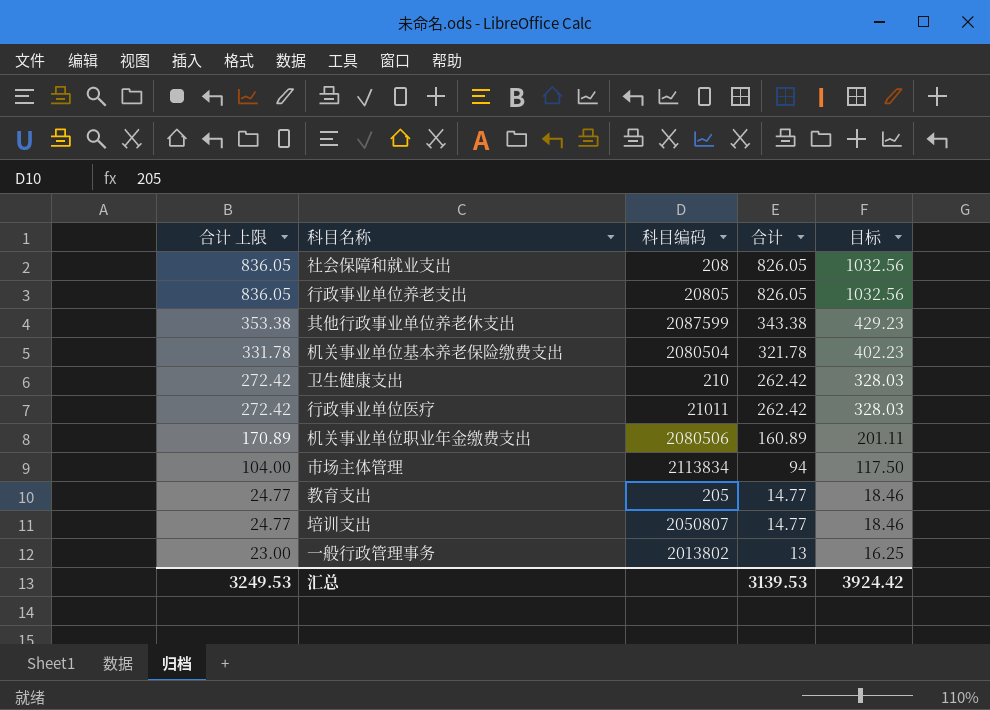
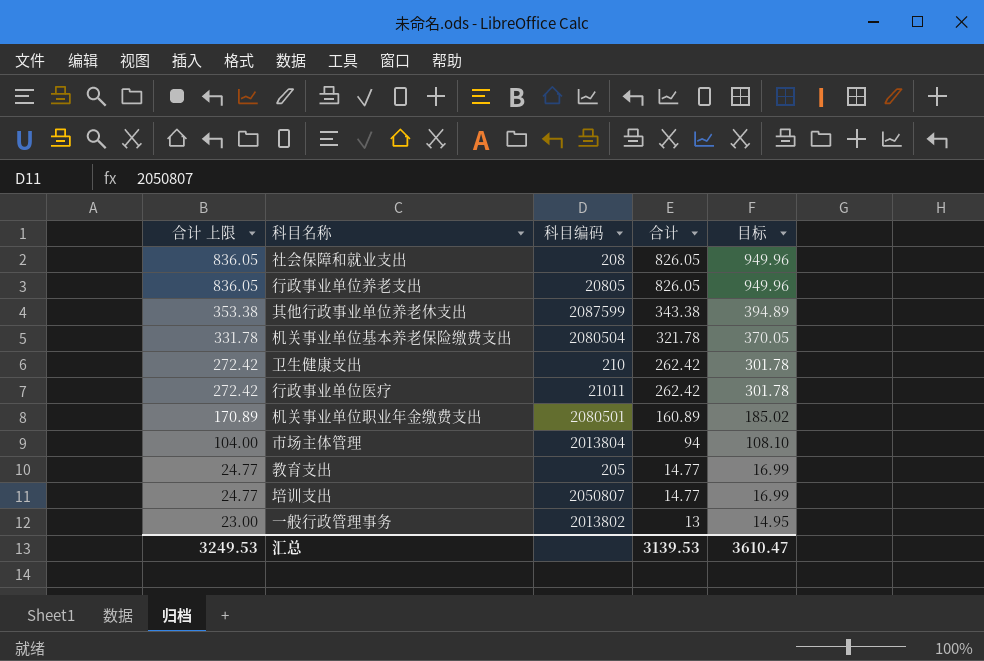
column 目标 | formula: [合计] * 1.25 -> [合计] * 1.15
机关事业单位职业年金缴费支出 | 科目编码: 2080506 -> 2080501
市场主体管理 | 科目编码: 2113834 -> 2013804
汇总 | 目标: 3924.42 -> 3610.47

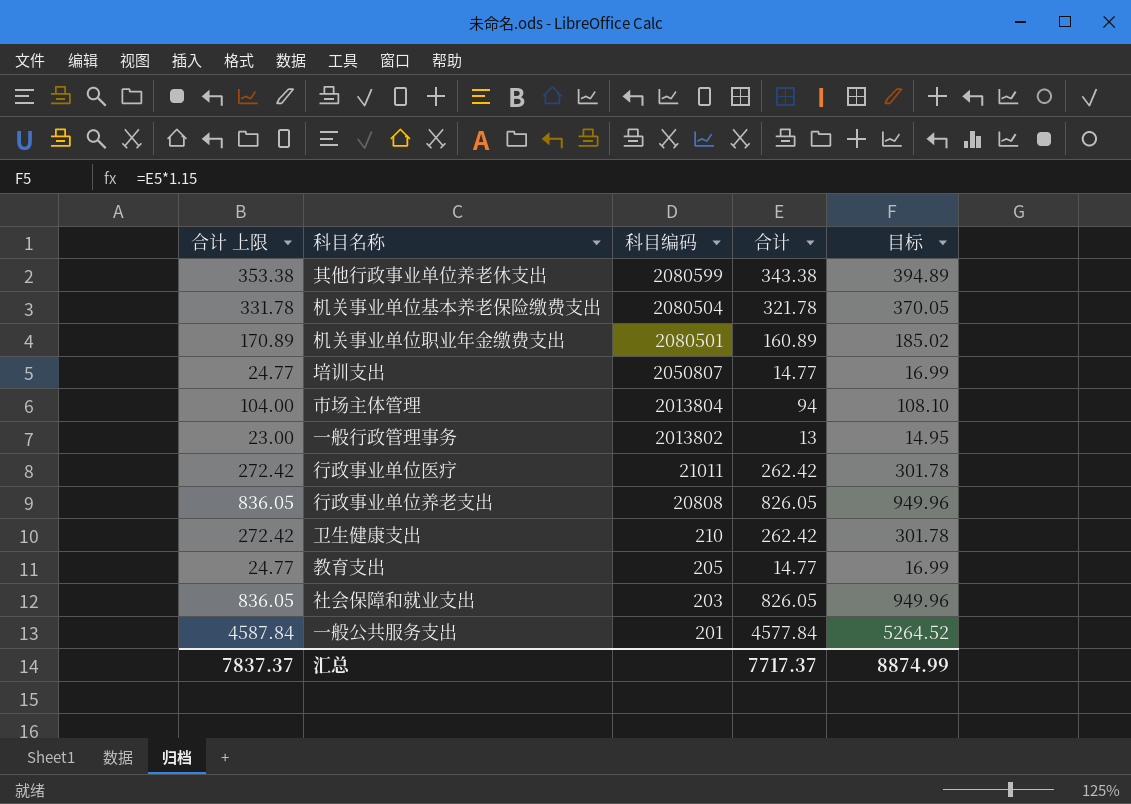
row order: 合计 上限 descending -> 科目编码 descending
其他行政事业单位养老休支出 | 科目编码: 2087599 -> 2080599
行政事业单位养老支出 | 科目编码: 20805 -> 20808
社会保障和就业支出 | 科目编码: 208 -> 203
row 一般公共服务支出: none -> 4587.84 | 201 | 4577.84 | 5264.52
汇总 | 合计 上限: 3249.53 -> 7837.37
汇总 | 合计: 3139.53 -> 7717.37
汇总 | 目标: 3610.47 -> 8874.99

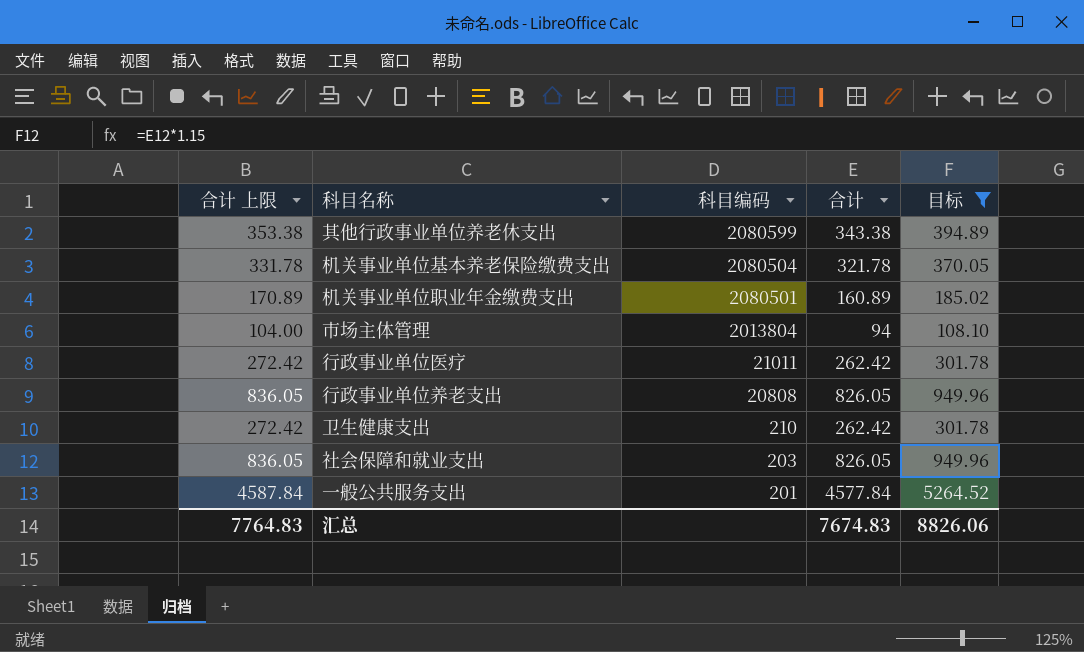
filter: none -> 目标 >= 108.10
汇总 | 合计 上限: 7837.37 -> 7764.83
汇总 | 合计: 7717.37 -> 7674.83
汇总 | 目标: 8874.99 -> 8826.06

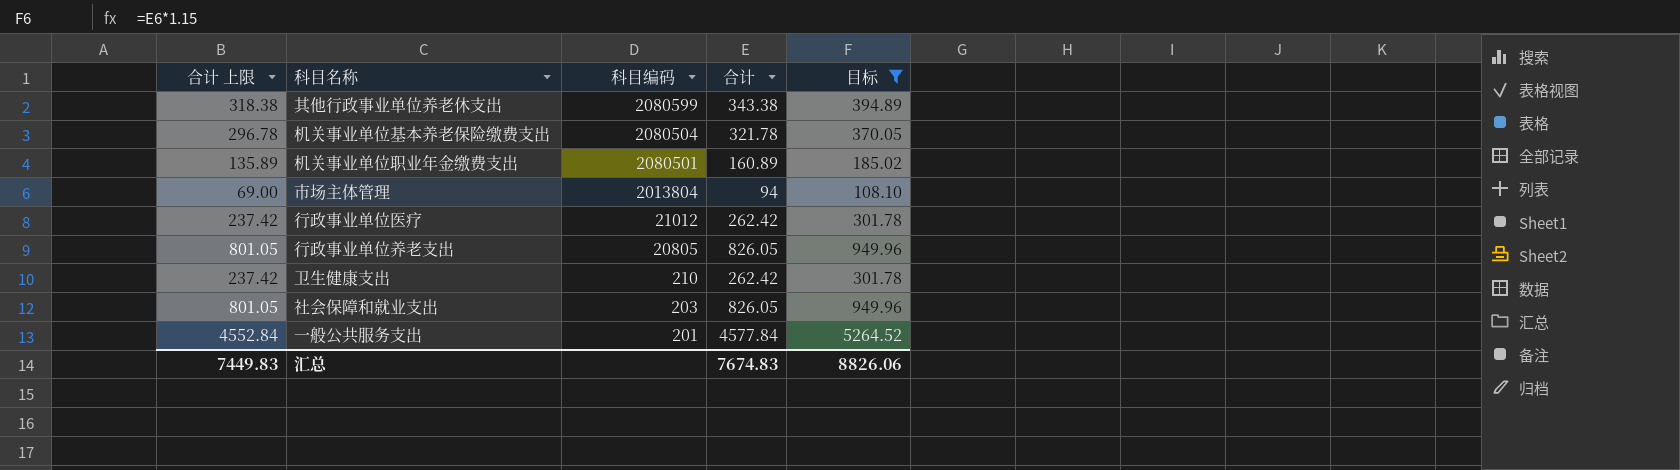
column 合计 上限 | formula: [合计] + 10 -> [合计] - 25
行政事业单位医疗 | 科目编码: 21011 -> 21012
行政事业单位养老支出 | 科目编码: 20808 -> 20805
汇总 | 合计 上限: 7764.83 -> 7449.83

